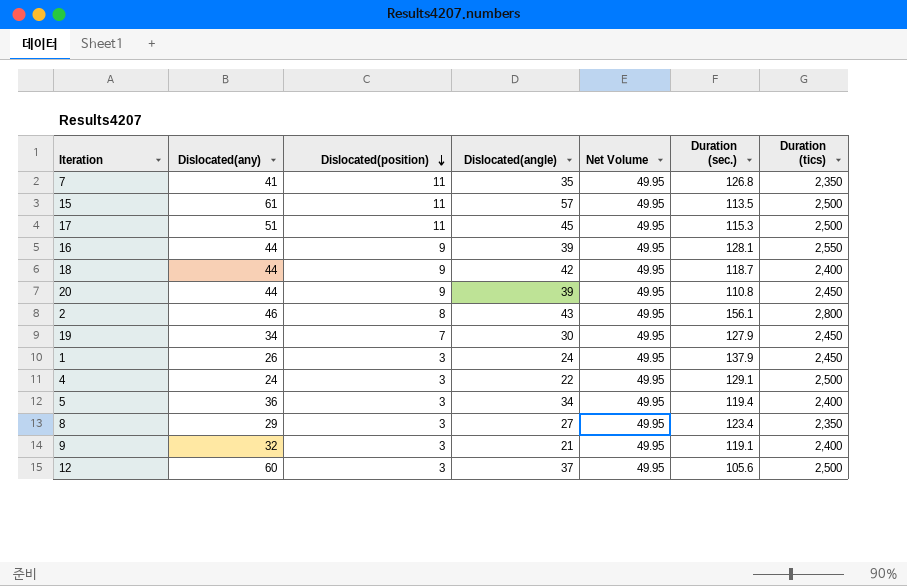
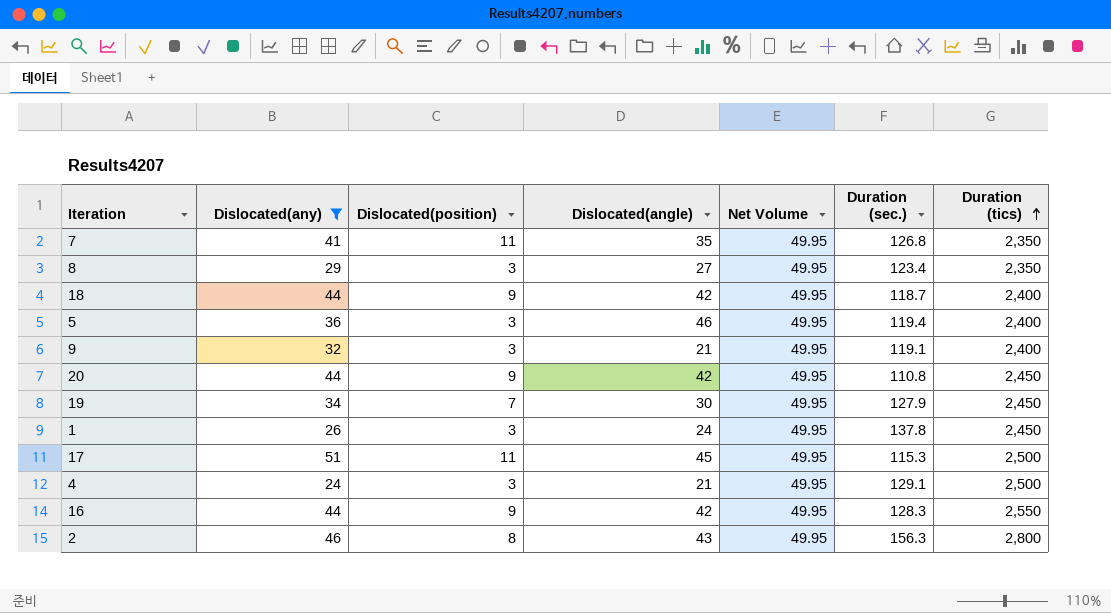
filter: none -> Dislocated(any) <= 51
row order: Dislocated(position) descending -> Duration (tics) ascending
5 | Dislocated(angle): 34 -> 46
20 | Dislocated(angle): 39 -> 42
1 | Duration (sec.): 137.9 -> 137.8
4 | Dislocated(angle): 22 -> 21
16 | Dislocated(angle): 39 -> 42
16 | Duration (sec.): 128.1 -> 128.3
2 | Duration (sec.): 156.1 -> 156.3

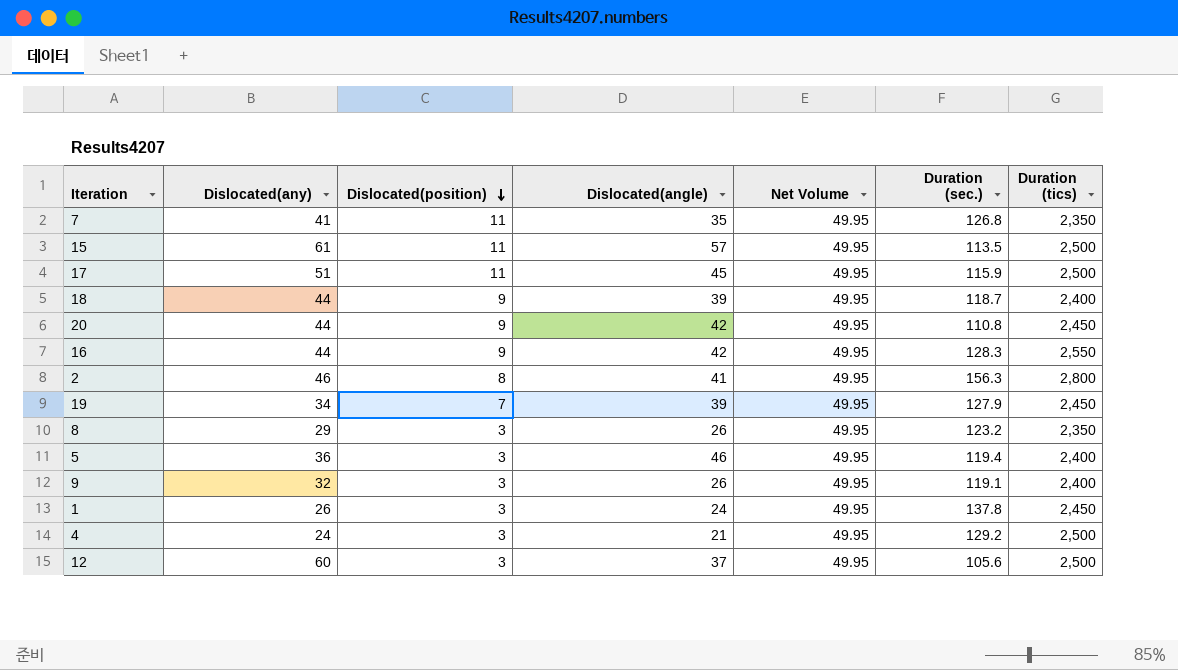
filter: Dislocated(any) <= 51 -> none
row order: Duration (tics) ascending -> Dislocated(position) descending
17 | Duration (sec.): 115.3 -> 115.9
18 | Dislocated(angle): 42 -> 39
2 | Dislocated(angle): 43 -> 41
19 | Dislocated(angle): 30 -> 39
8 | Dislocated(angle): 27 -> 26
8 | Duration (sec.): 123.4 -> 123.2
9 | Dislocated(angle): 21 -> 26
4 | Duration (sec.): 129.1 -> 129.2

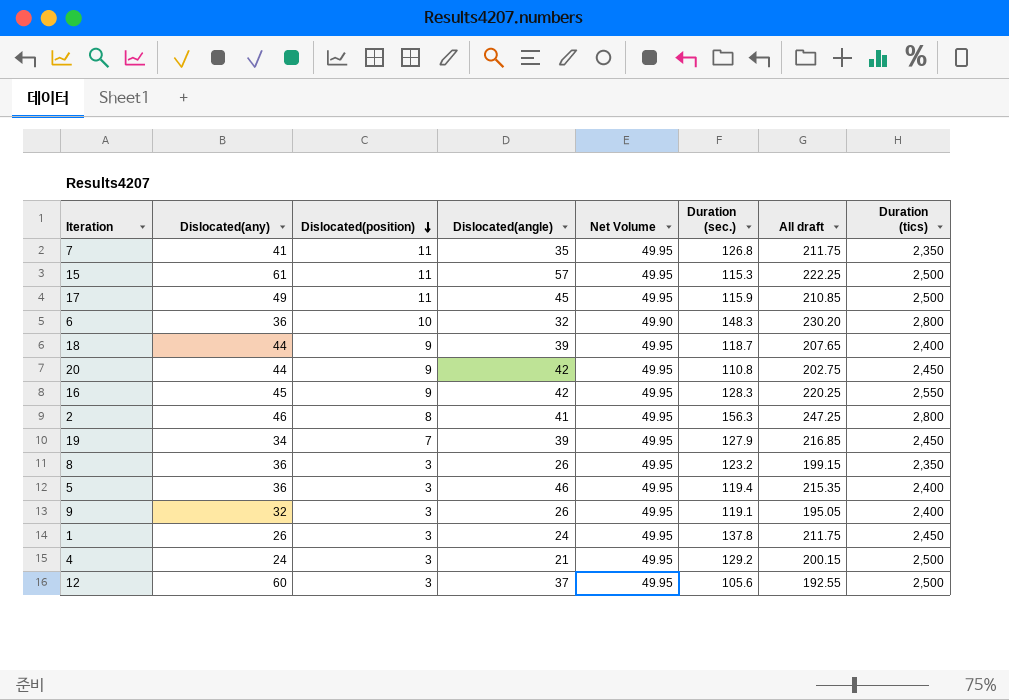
column All draft | formula: none -> [Dislocated(angle)] + [Net Volume] + [Duration (sec.)]
15 | Duration (sec.): 113.5 -> 115.3
17 | Dislocated(any): 51 -> 49
row 6: none -> 36 | 10 | 32 | 49.90 | 148.3 | 230.20 | 2,800
16 | Dislocated(any): 44 -> 45
8 | Dislocated(any): 29 -> 36

